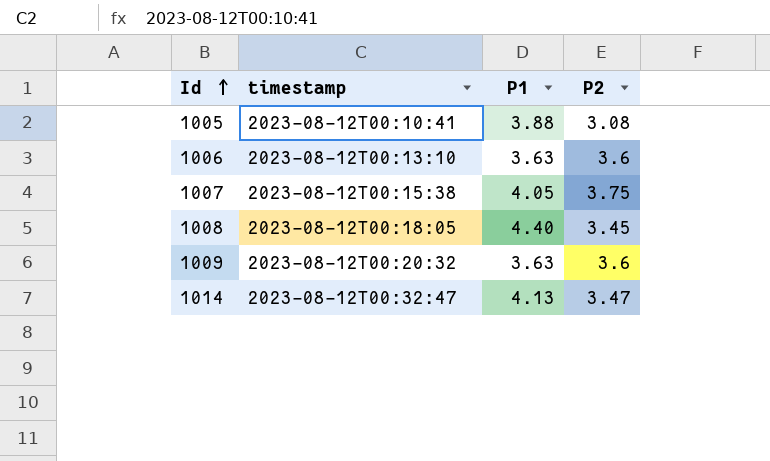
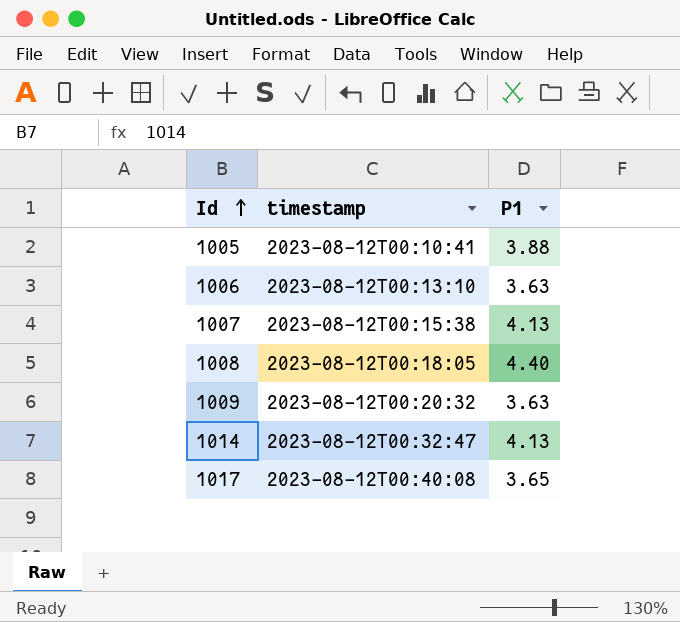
column P2 | position: 4 -> none
1007 | P1: 4.05 -> 4.13
row 1017: none -> 2023-08-12T00:40:08 | 3.65

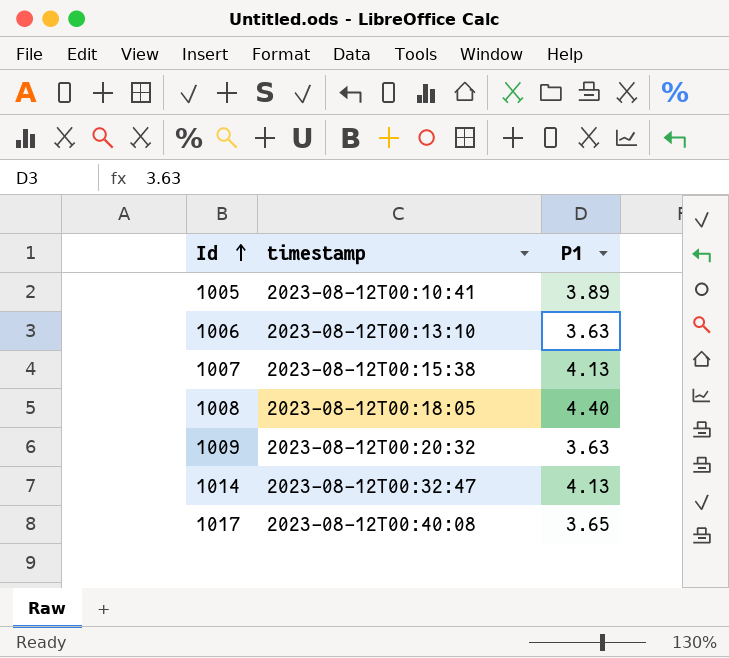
1005 | P1: 3.88 -> 3.89

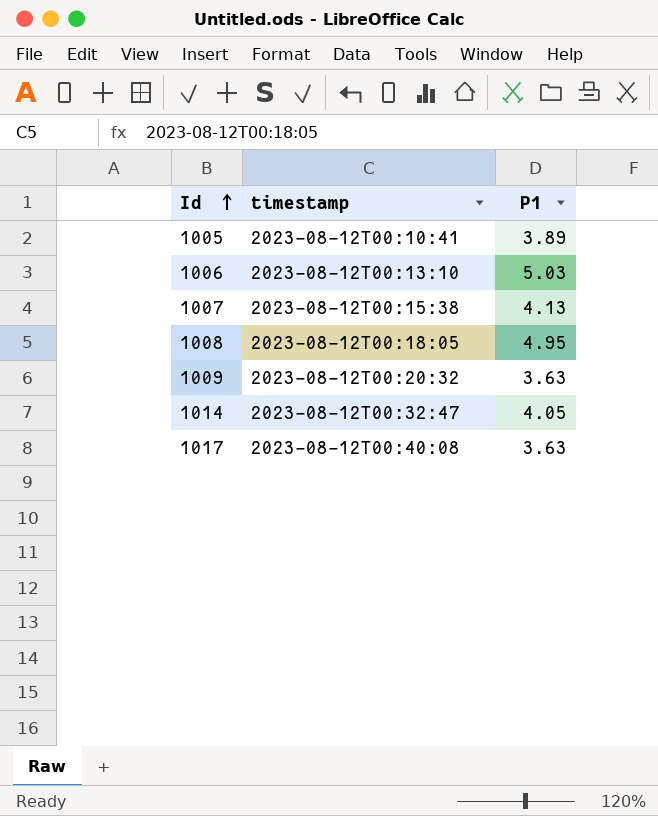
1006 | P1: 3.63 -> 5.03
1008 | P1: 4.40 -> 4.95
1014 | P1: 4.13 -> 4.05
1017 | P1: 3.65 -> 3.63

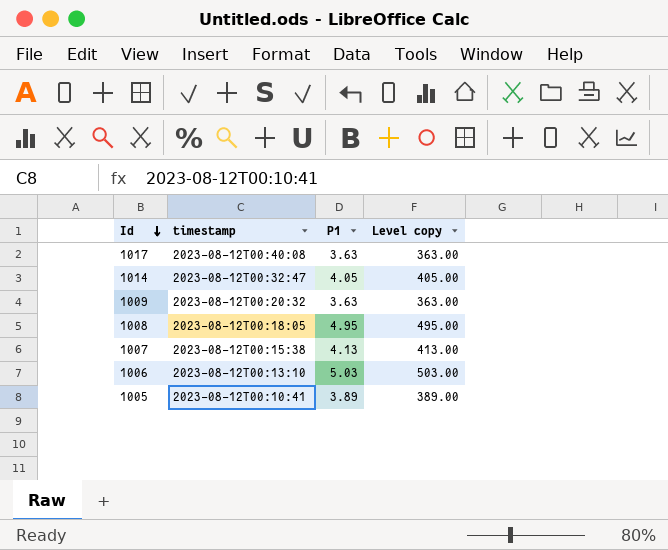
row order: Id ascending -> Id descending
column Level copy | formula: none -> [P1] * 100

